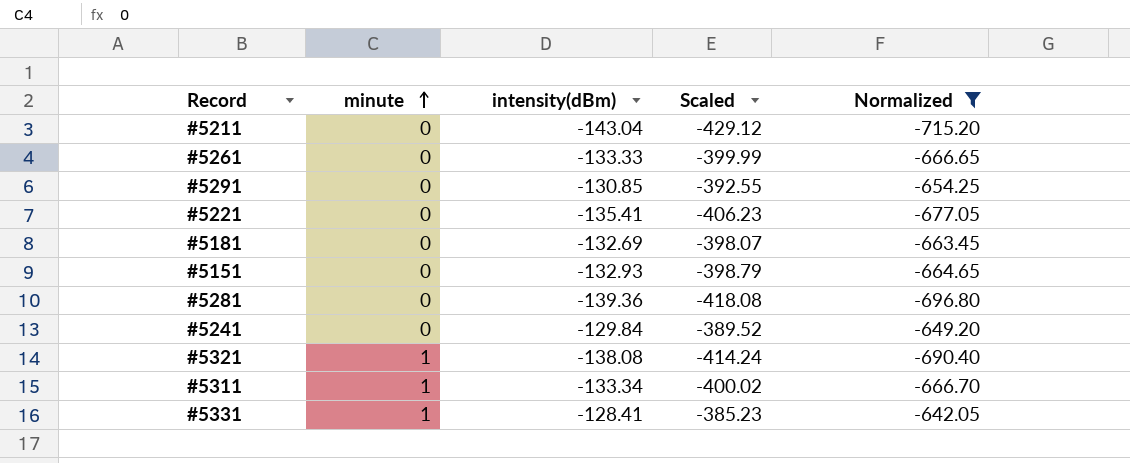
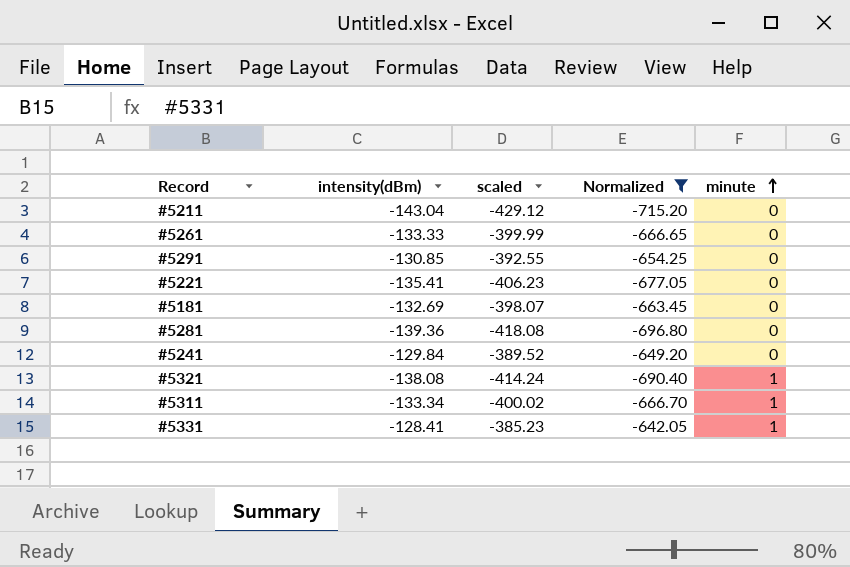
column name: Scaled -> scaled
column minute | position: 2 -> 5
row #5151: 0 | -132.93 | -398.79 | -664.65 -> none

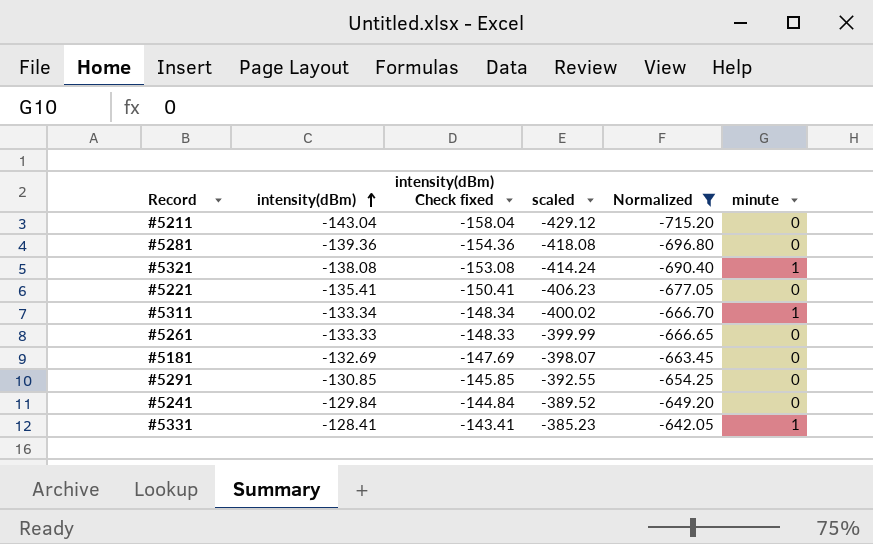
row order: minute ascending -> intensity(dBm) ascending
column intensity(dBm) Check fixed | formula: none -> [intensity(dBm)] - 15

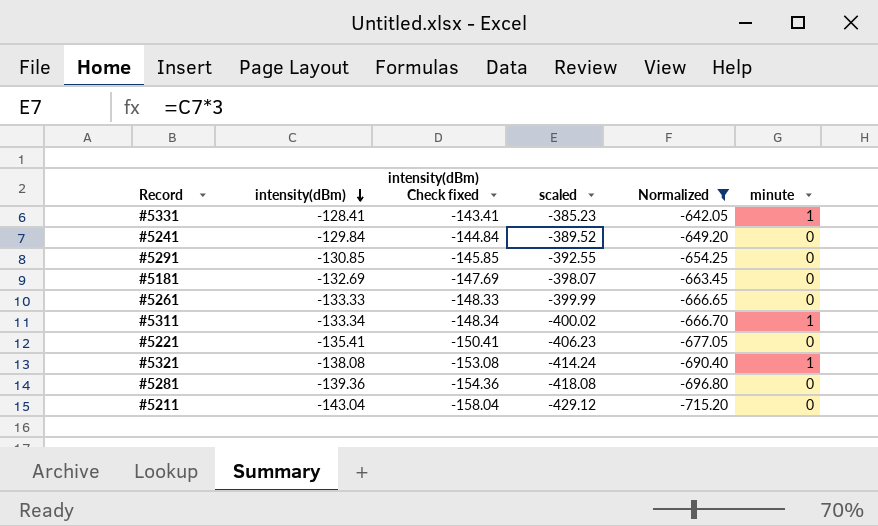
row order: intensity(dBm) ascending -> intensity(dBm) descending

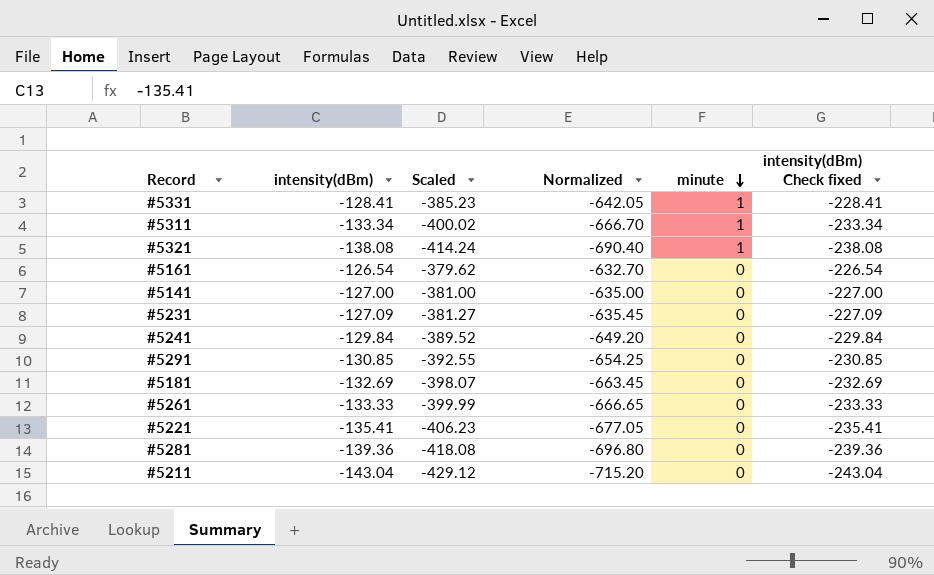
filter: Normalized <= -642.05 -> none
row order: intensity(dBm) descending -> minute descending
column name: scaled -> Scaled
column intensity(dBm) Check fixed | formula: [intensity(dBm)] - 15 -> [intensity(dBm)] - 100
column intensity(dBm) Check fixed | position: 3 -> 6

